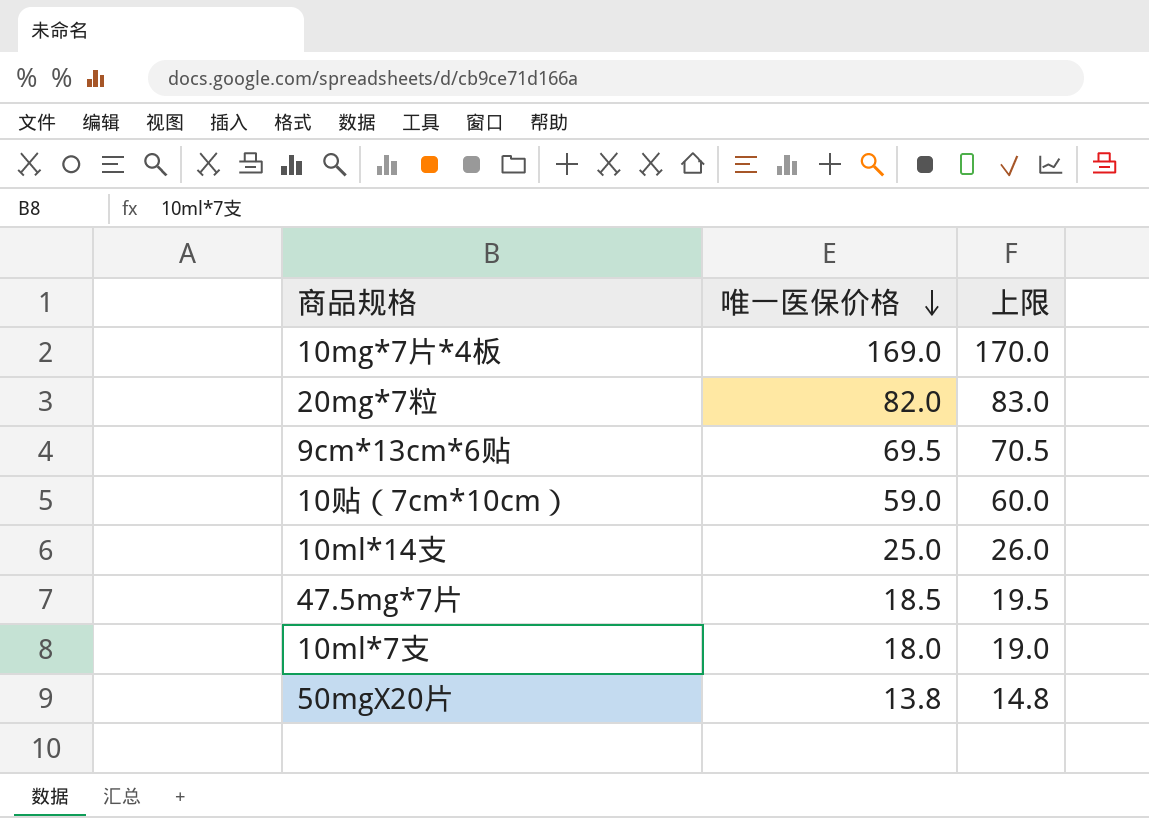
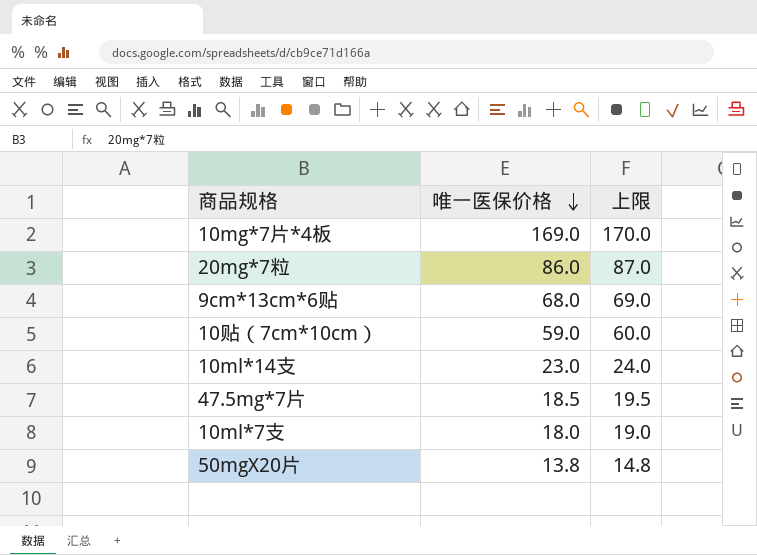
20mg*7粒 | 唯一医保价格: 82.0 -> 86.0
20mg*7粒 | 上限: 83.0 -> 87.0
9cm*13cm*6贴 | 唯一医保价格: 69.5 -> 68.0
9cm*13cm*6贴 | 上限: 70.5 -> 69.0
10ml*14支 | 唯一医保价格: 25.0 -> 23.0
10ml*14支 | 上限: 26.0 -> 24.0

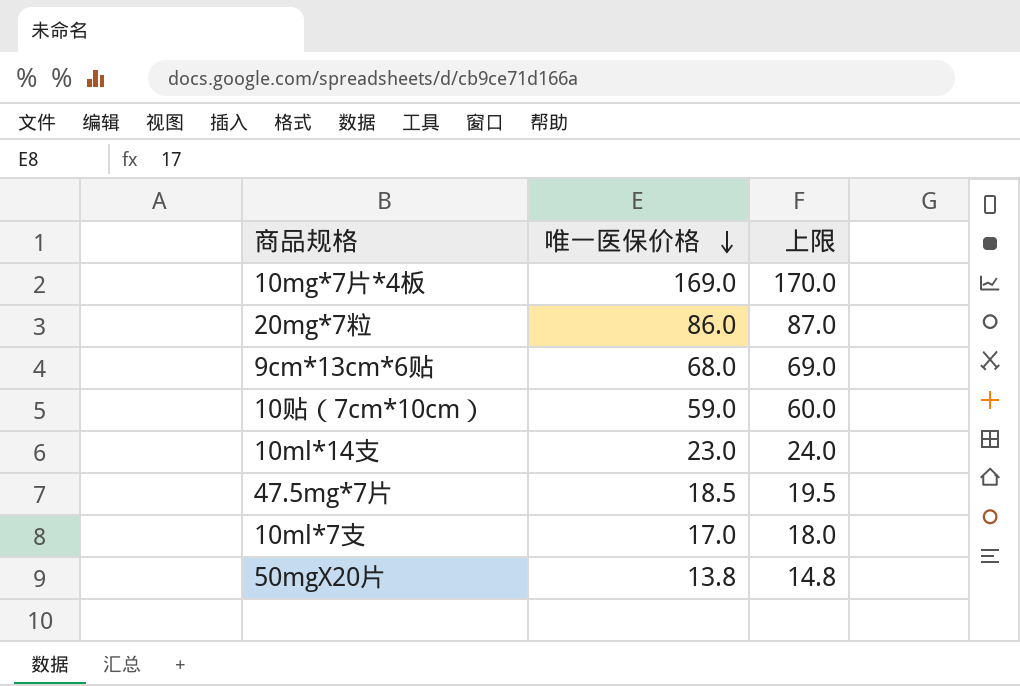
10ml*7支 | 唯一医保价格: 18.0 -> 17.0
10ml*7支 | 上限: 19.0 -> 18.0

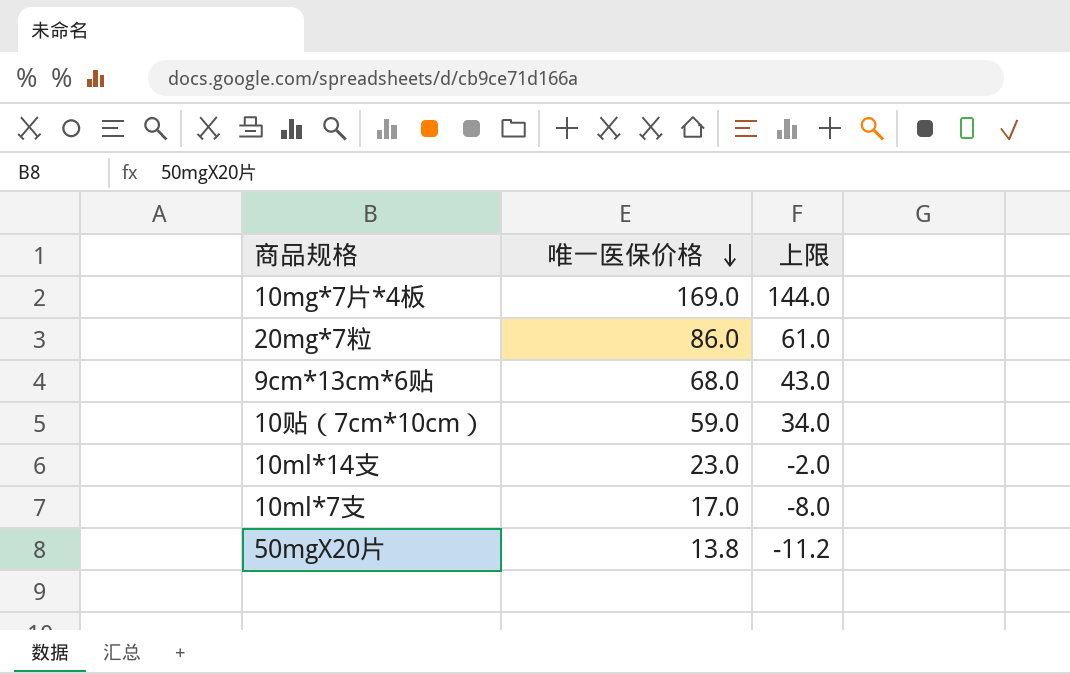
column 上限 | formula: [唯一医保价格] + 1 -> [唯一医保价格] - 25
row 47.5mg*7片: 18.5 | 19.5 -> none

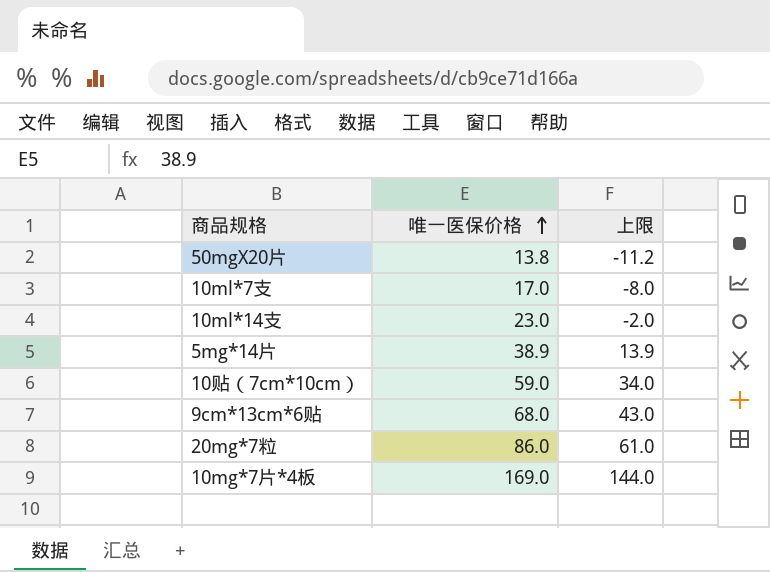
row order: 唯一医保价格 descending -> 唯一医保价格 ascending
row 5mg*14片: none -> 38.9 | 13.9

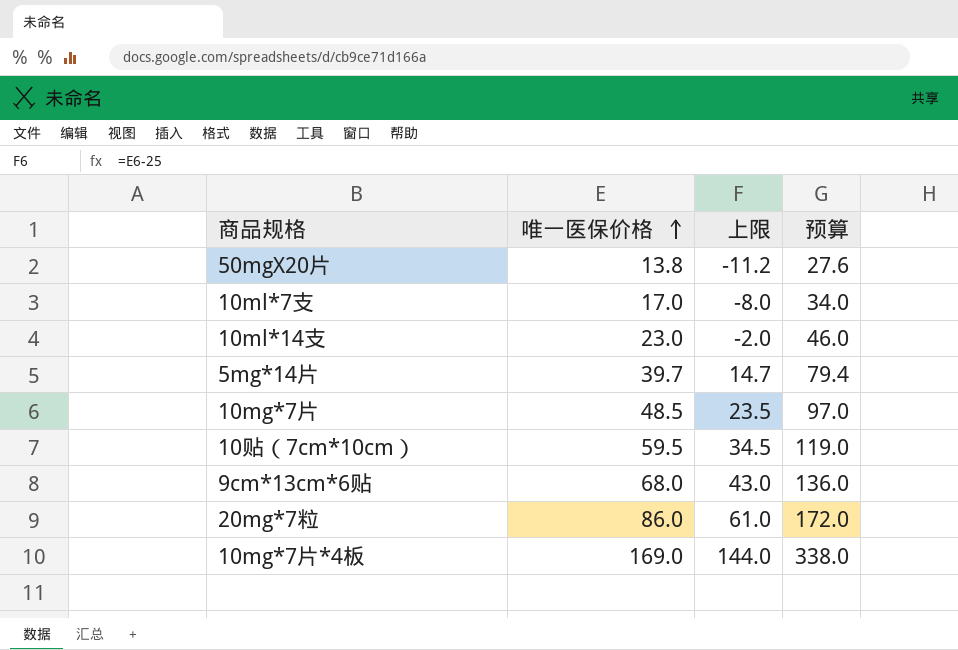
column 预算 | formula: none -> [唯一医保价格] * 2
5mg*14片 | 唯一医保价格: 38.9 -> 39.7
5mg*14片 | 上限: 13.9 -> 14.7
row 10mg*7片: none -> 48.5 | 23.5 | 97.0
10贴（7cm*10cm） | 唯一医保价格: 59.0 -> 59.5
10贴（7cm*10cm） | 上限: 34.0 -> 34.5

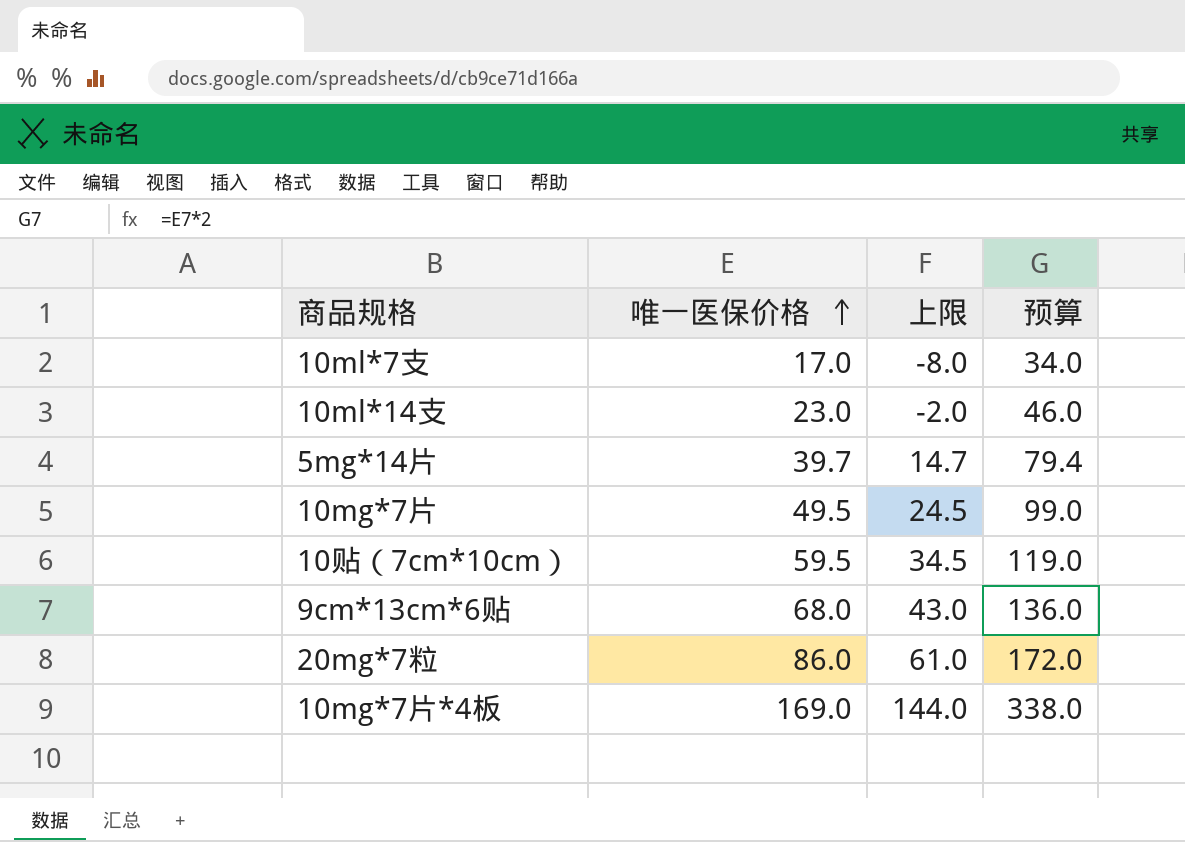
row 50mgX20片: 13.8 | -11.2 | 27.6 -> none
10mg*7片 | 唯一医保价格: 48.5 -> 49.5
10mg*7片 | 上限: 23.5 -> 24.5
10mg*7片 | 预算: 97.0 -> 99.0

